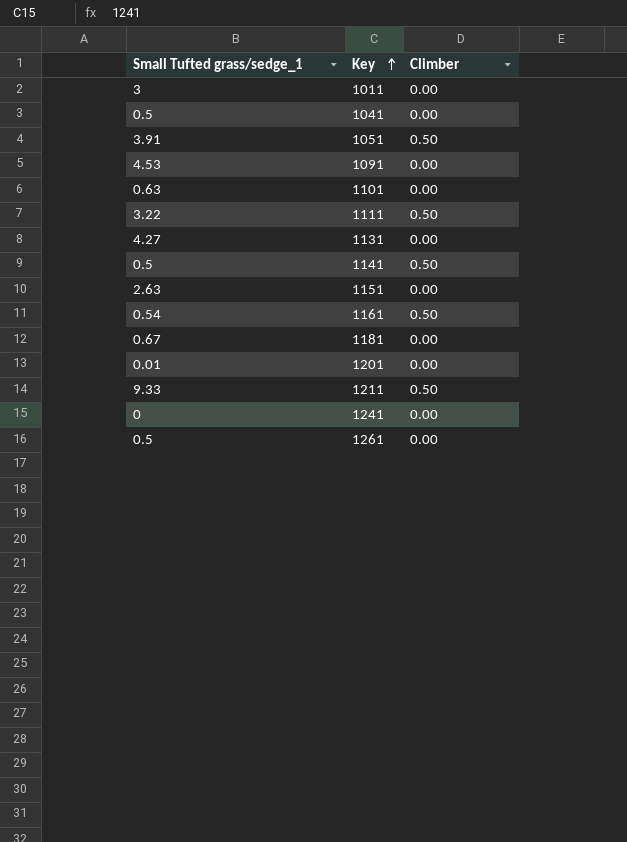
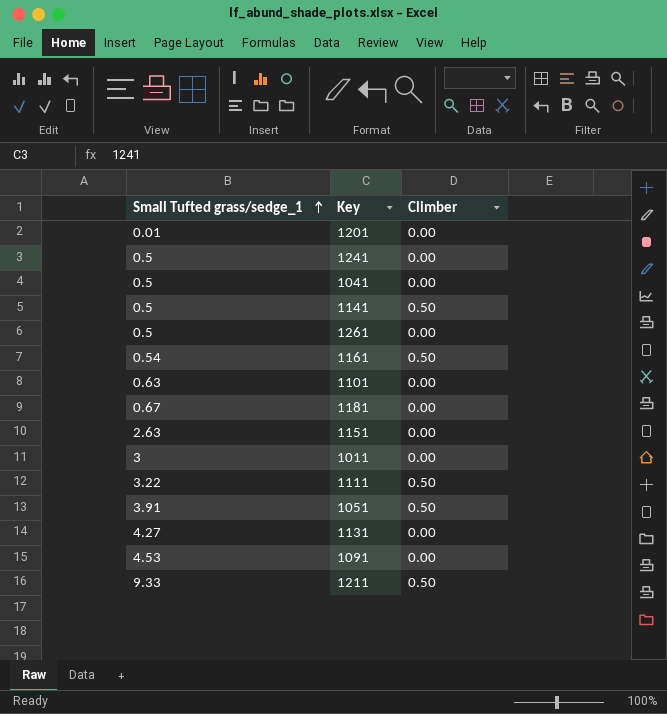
row order: Key ascending -> Small Tufted grass/sedge_1 ascending
1241 | Small Tufted grass/sedge_1: 0 -> 0.5

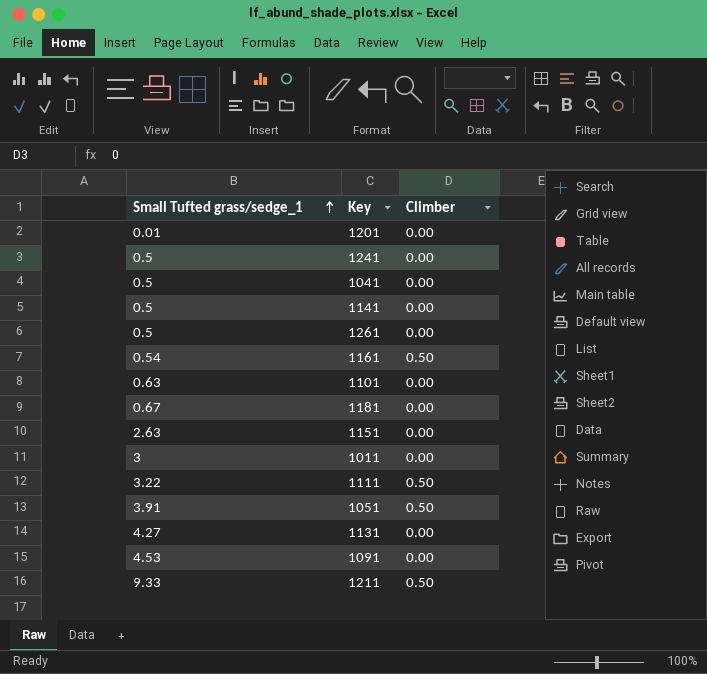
1141 | Climber: 0.50 -> 0.00

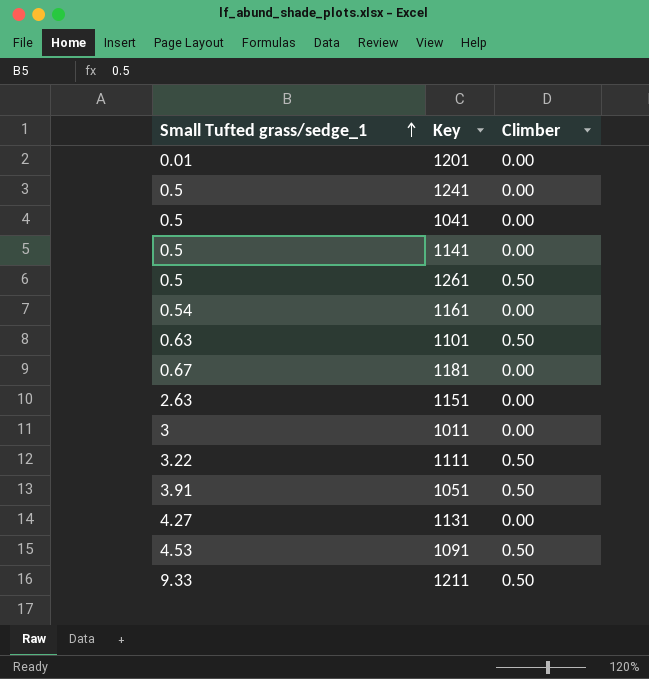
1261 | Climber: 0.00 -> 0.50
1161 | Climber: 0.50 -> 0.00
1101 | Climber: 0.00 -> 0.50
1091 | Climber: 0.00 -> 0.50

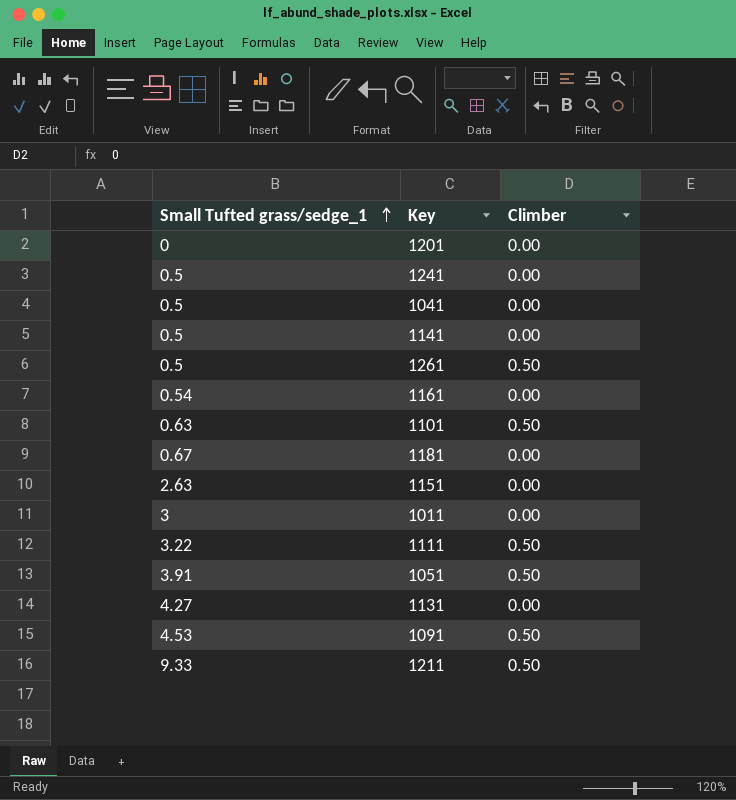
1201 | Small Tufted grass/sedge_1: 0.01 -> 0

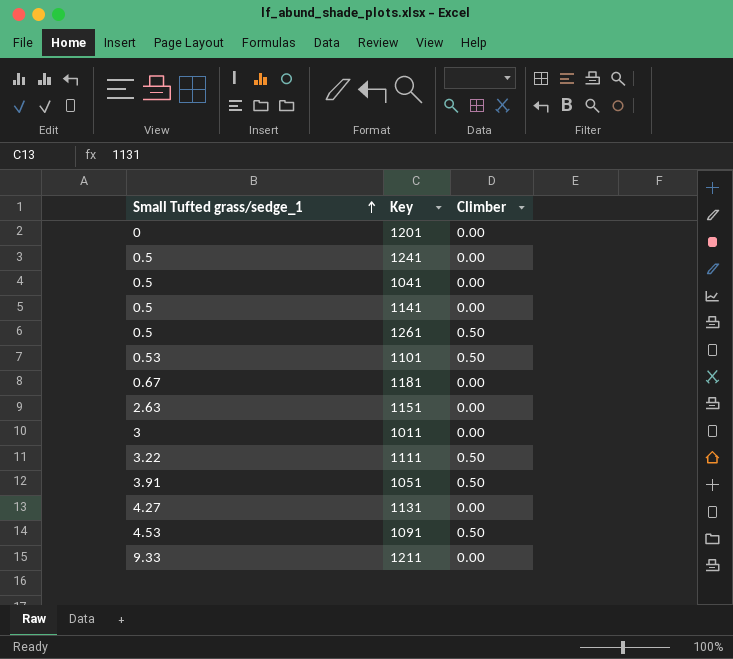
row 1161: 0.54 | 0.00 -> none
1101 | Small Tufted grass/sedge_1: 0.63 -> 0.53
1211 | Climber: 0.50 -> 0.00

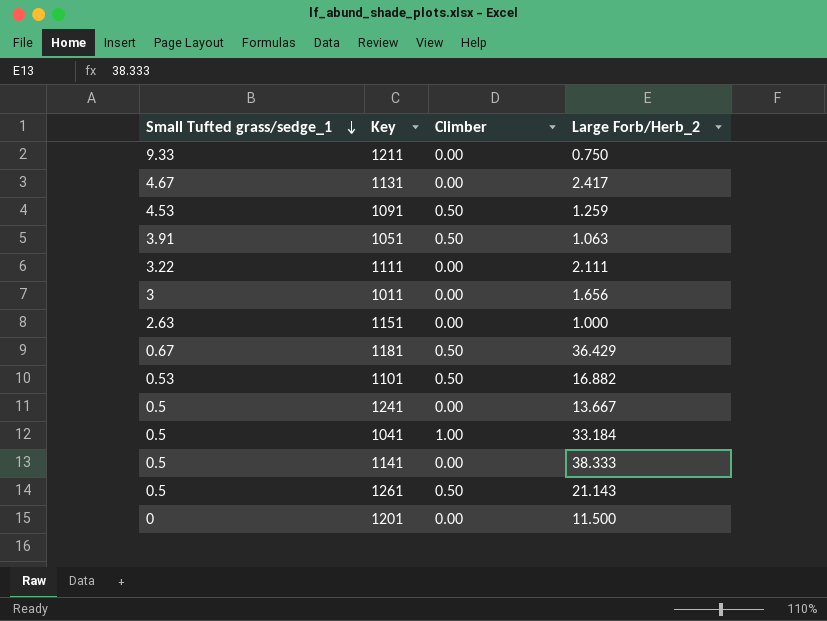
row order: Small Tufted grass/sedge_1 ascending -> Small Tufted grass/sedge_1 descending
column Large Forb/Herb_2 | position: none -> 4
1131 | Small Tufted grass/sedge_1: 4.27 -> 4.67
1111 | Climber: 0.50 -> 0.00
1181 | Climber: 0.00 -> 0.50
1041 | Climber: 0.00 -> 1.00

